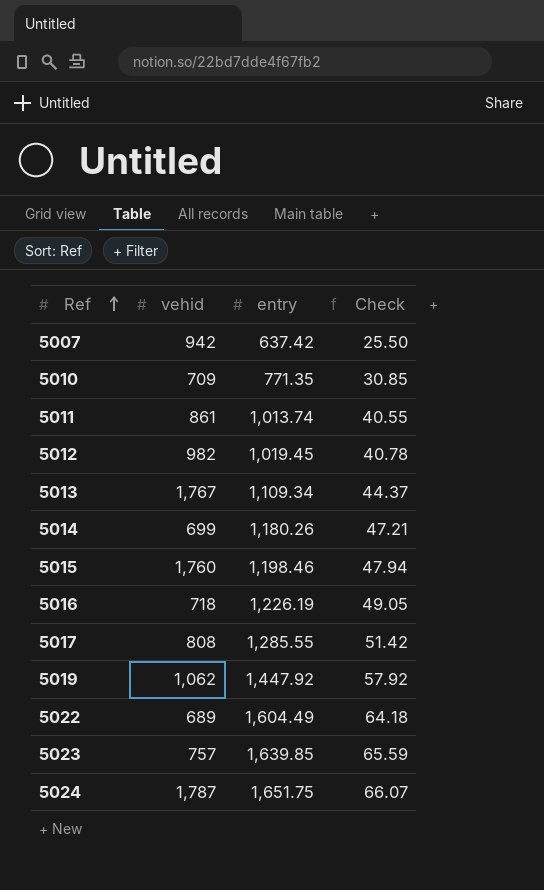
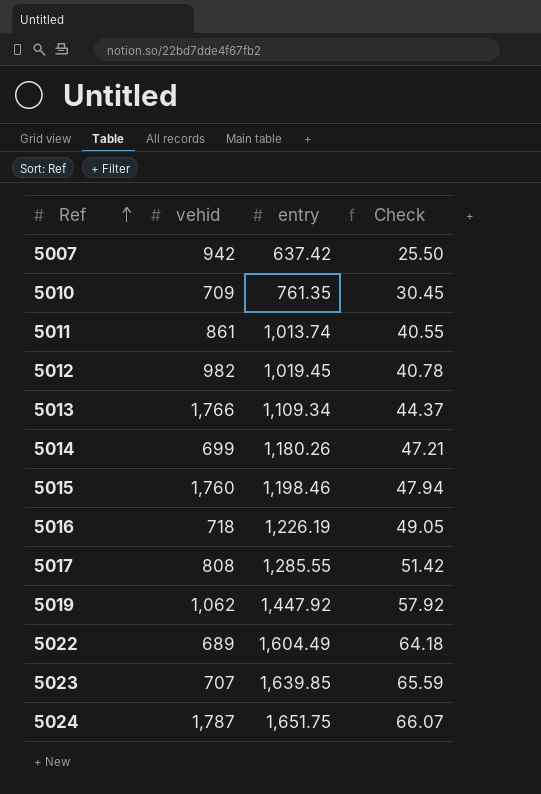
5010 | entry: 771.35 -> 761.35
5010 | Check: 30.85 -> 30.45
5013 | vehid: 1,767 -> 1,766
5023 | vehid: 757 -> 707

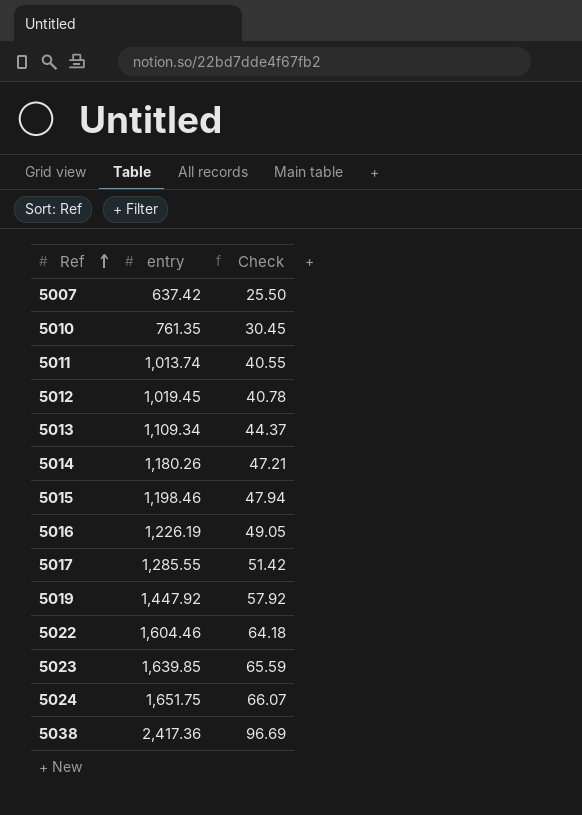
column vehid | position: 2 -> none
5022 | entry: 1,604.49 -> 1,604.46
row 5038: none -> 2,417.36 | 96.69

